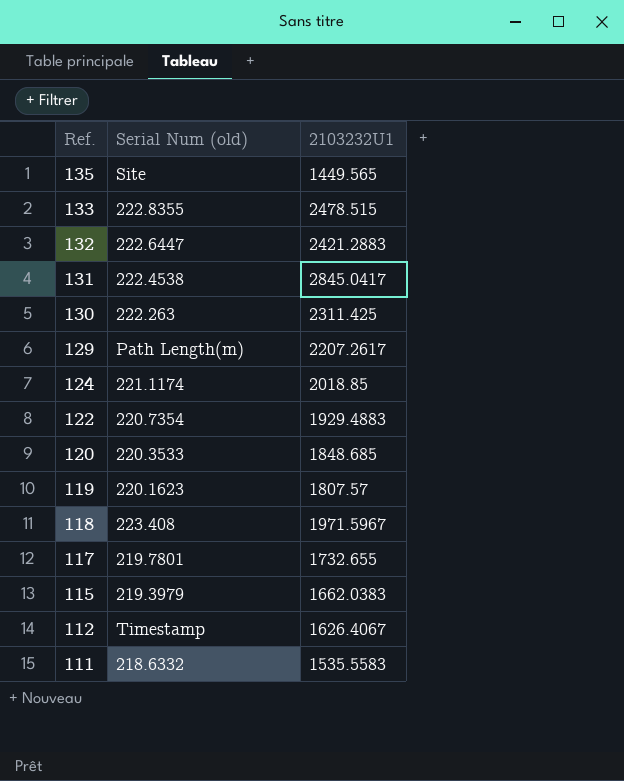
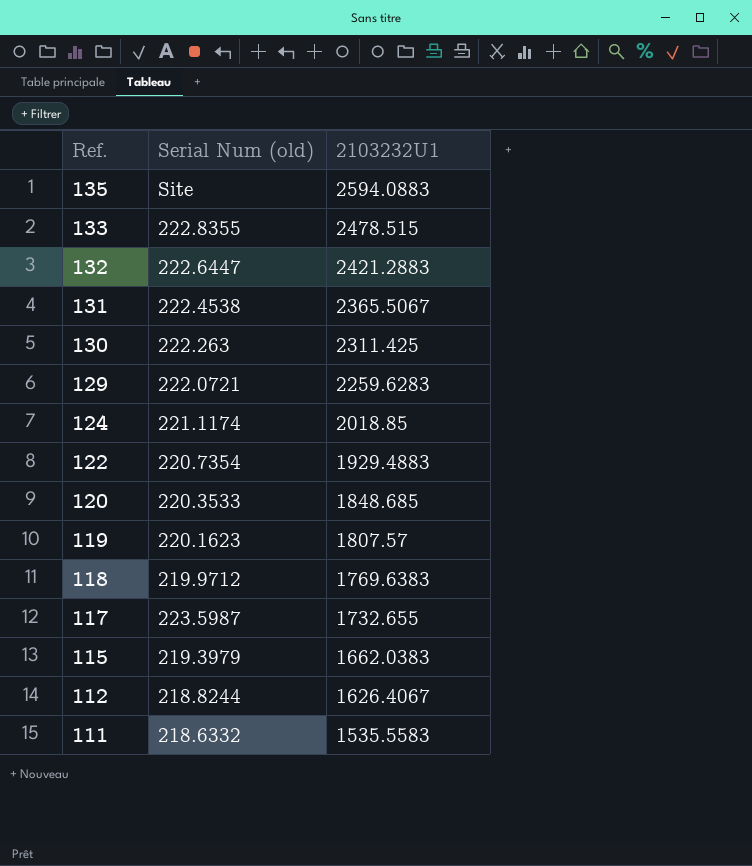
135 | 2103232U1: 1449.565 -> 2594.0883
131 | 2103232U1: 2845.0417 -> 2365.5067
129 | Serial Num (old): Path Length(m) -> 222.0721
129 | 2103232U1: 2207.2617 -> 2259.6283
118 | Serial Num (old): 223.408 -> 219.9712
118 | 2103232U1: 1971.5967 -> 1769.6383
117 | Serial Num (old): 219.7801 -> 223.5987
112 | Serial Num (old): Timestamp -> 218.8244

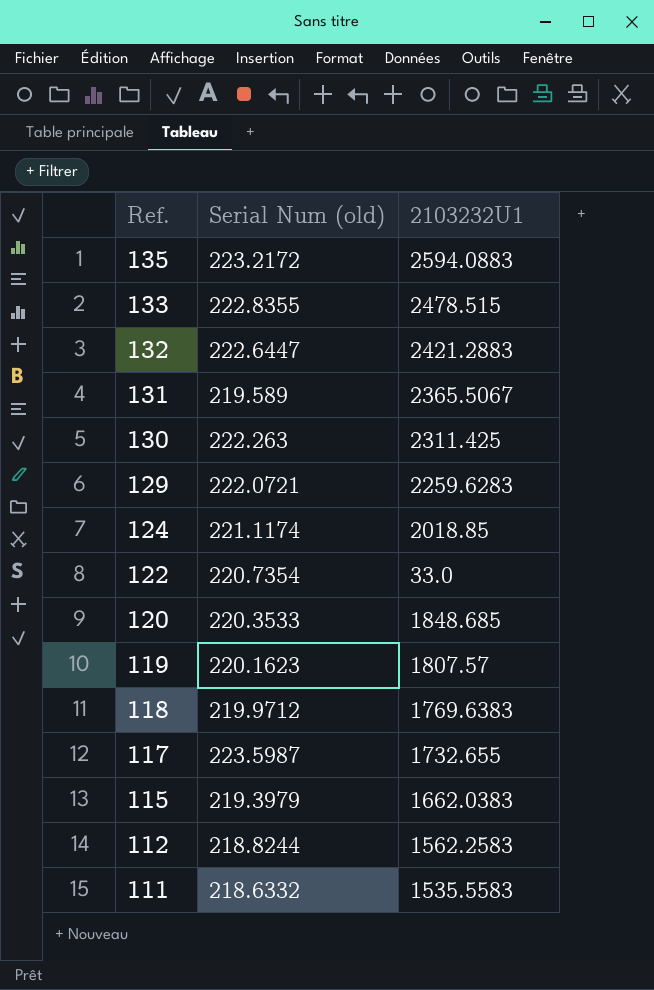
135 | Serial Num (old): Site -> 223.2172
131 | Serial Num (old): 222.4538 -> 219.589
122 | 2103232U1: 1929.4883 -> 33.0
112 | 2103232U1: 1626.4067 -> 1562.2583

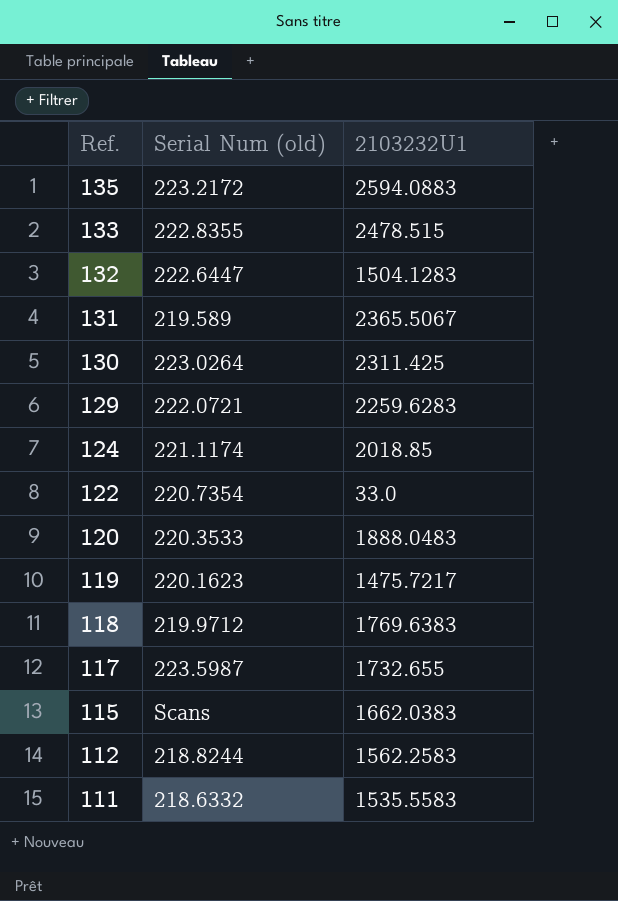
132 | 2103232U1: 2421.2883 -> 1504.1283
130 | Serial Num (old): 222.263 -> 223.0264
120 | 2103232U1: 1848.685 -> 1888.0483
119 | 2103232U1: 1807.57 -> 1475.7217
115 | Serial Num (old): 219.3979 -> Scans

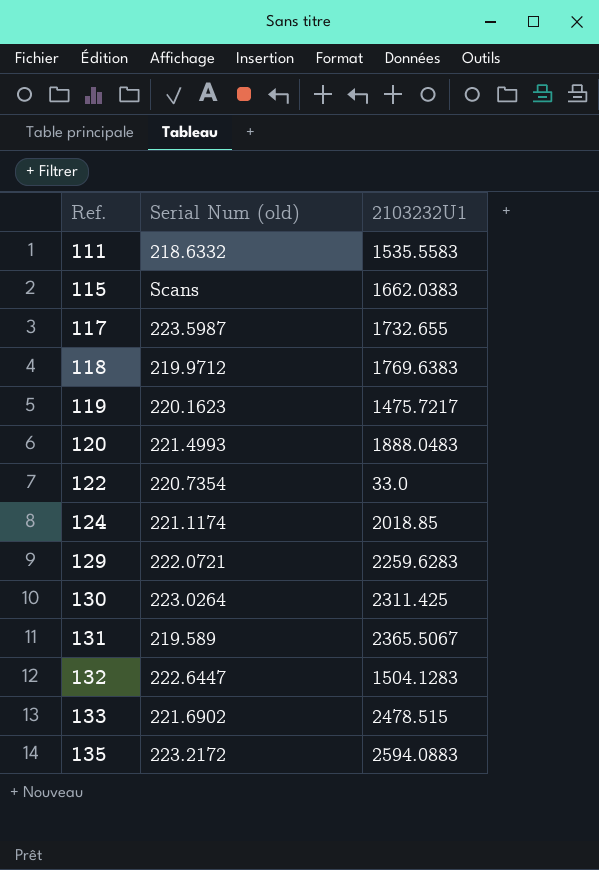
row order: Ref. descending -> Ref. ascending
row 112: 218.8244 | 1562.2583 -> none
120 | Serial Num (old): 220.3533 -> 221.4993
133 | Serial Num (old): 222.8355 -> 221.6902

